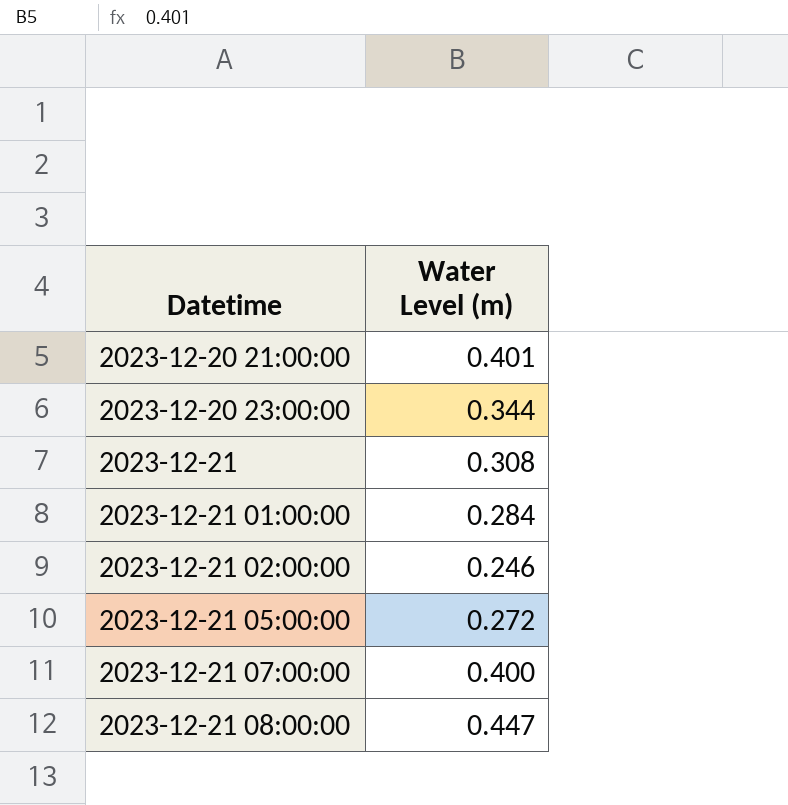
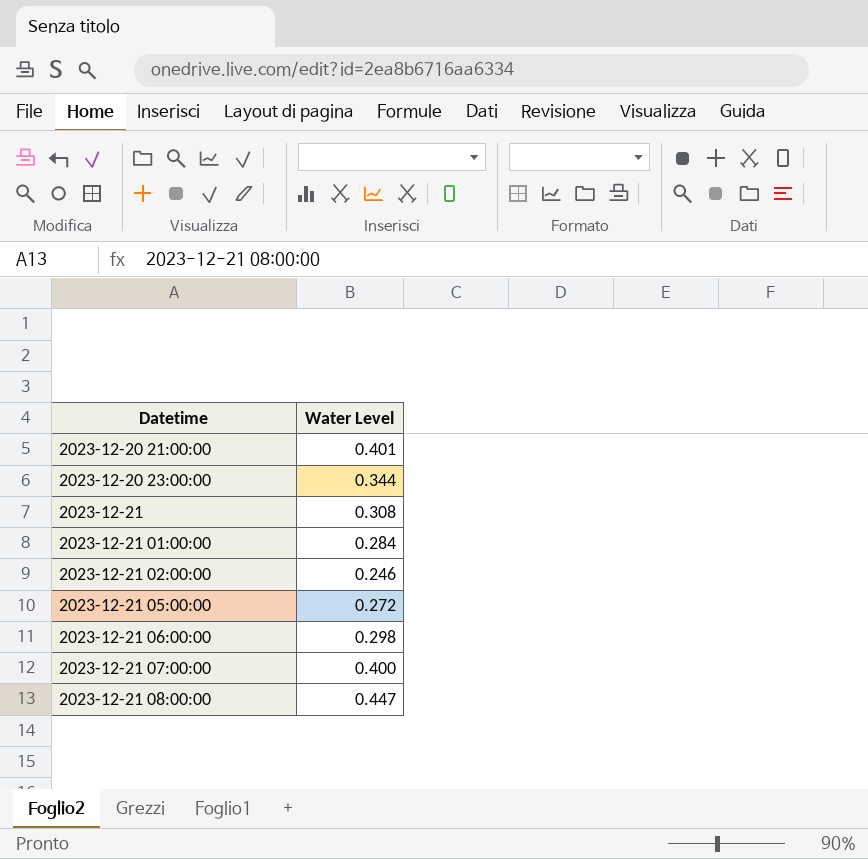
column name: Water Level (m) -> Water Level
row 2023-12-21 06:00:00: none -> 0.298

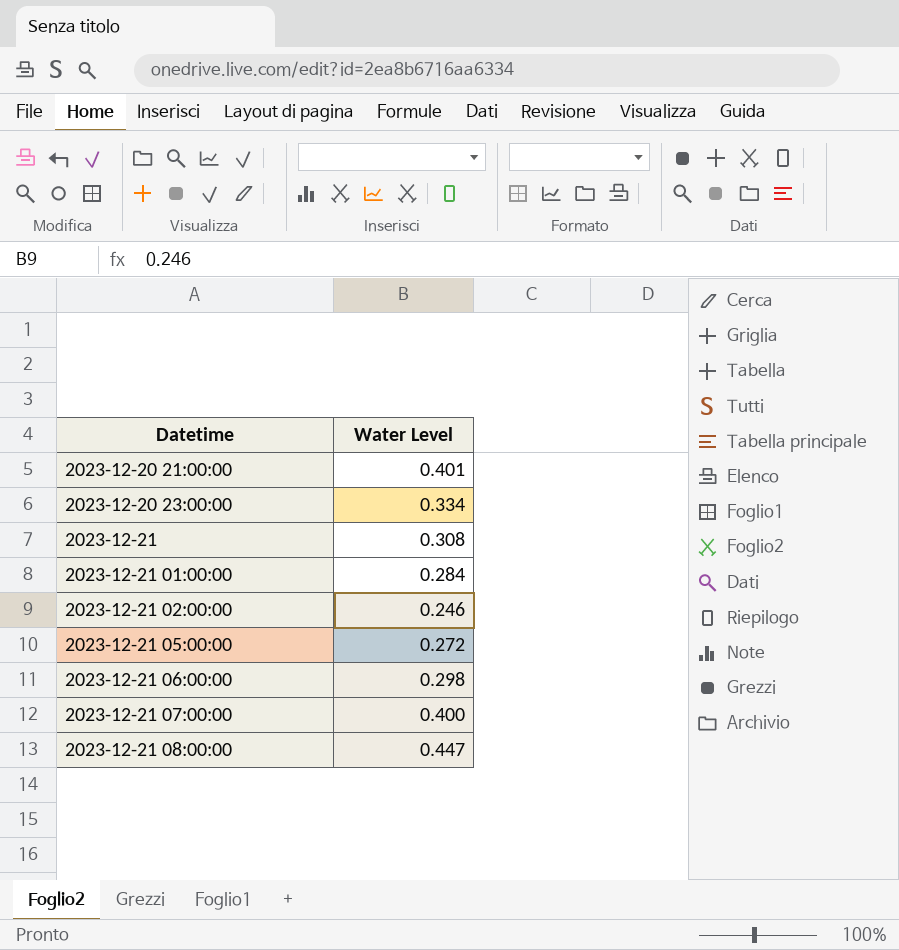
2023-12-20 23:00:00 | Water Level: 0.344 -> 0.334

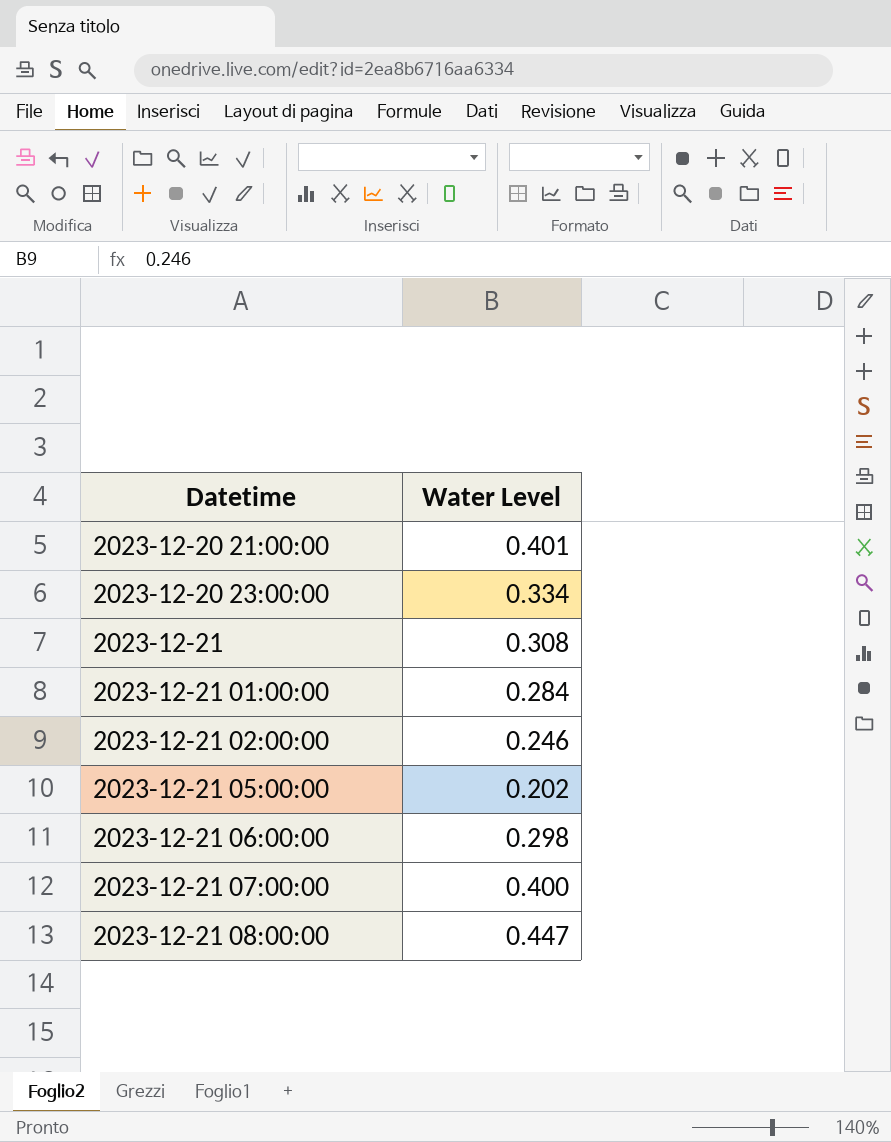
2023-12-21 05:00:00 | Water Level: 0.272 -> 0.202

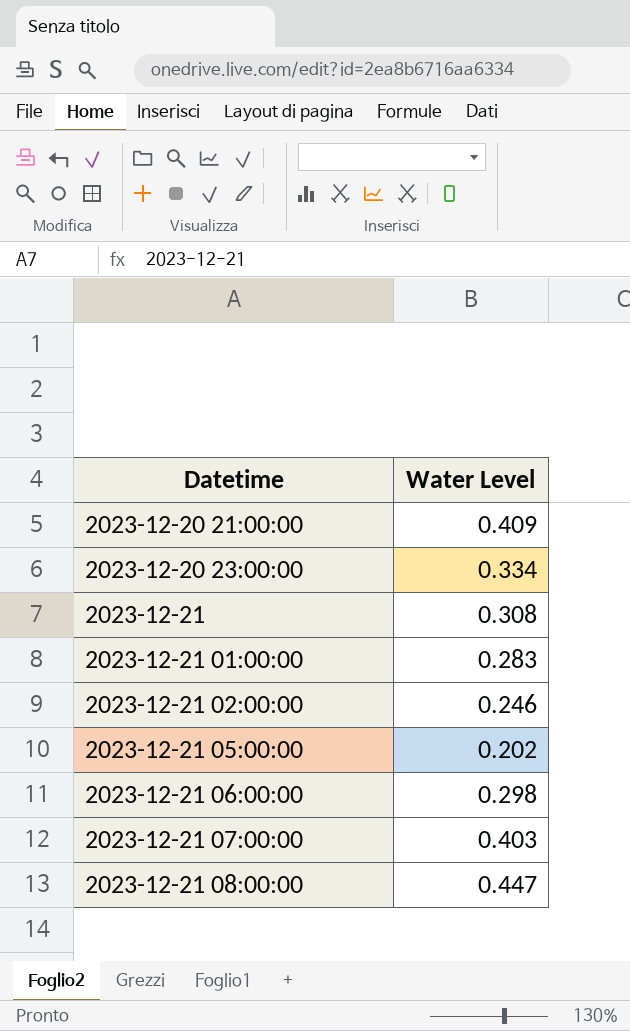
2023-12-20 21:00:00 | Water Level: 0.401 -> 0.409
2023-12-21 01:00:00 | Water Level: 0.284 -> 0.283
2023-12-21 07:00:00 | Water Level: 0.400 -> 0.403

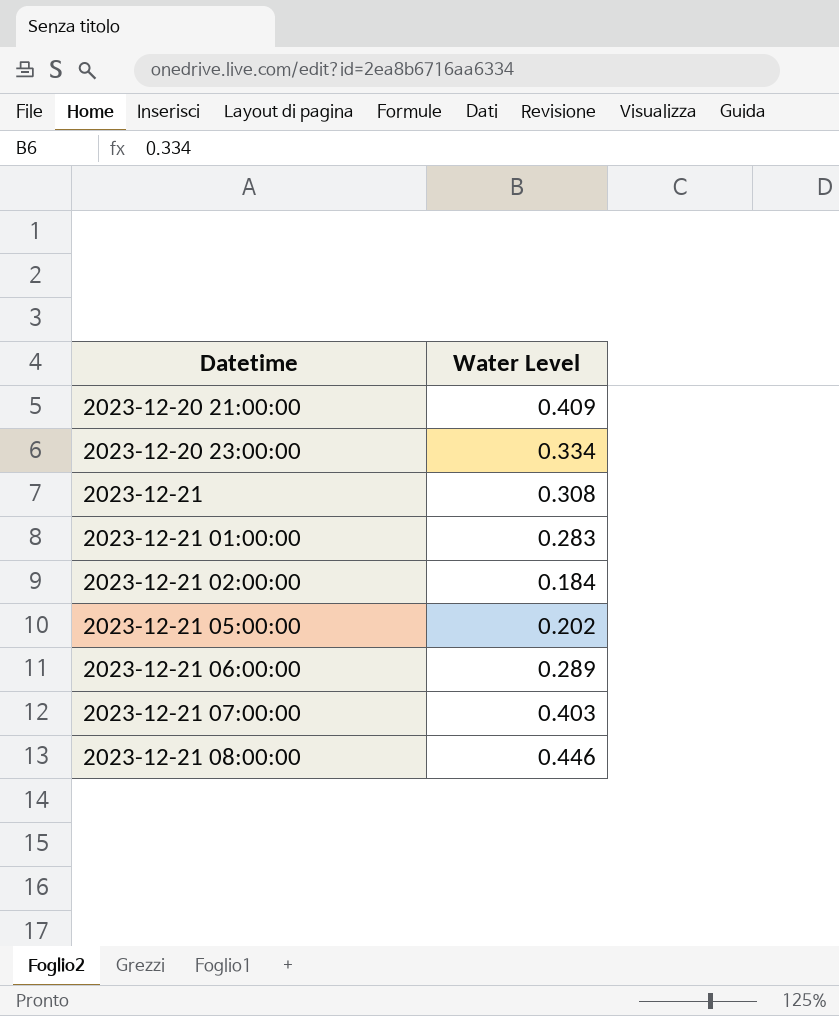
2023-12-21 02:00:00 | Water Level: 0.246 -> 0.184
2023-12-21 06:00:00 | Water Level: 0.298 -> 0.289
2023-12-21 08:00:00 | Water Level: 0.447 -> 0.446

